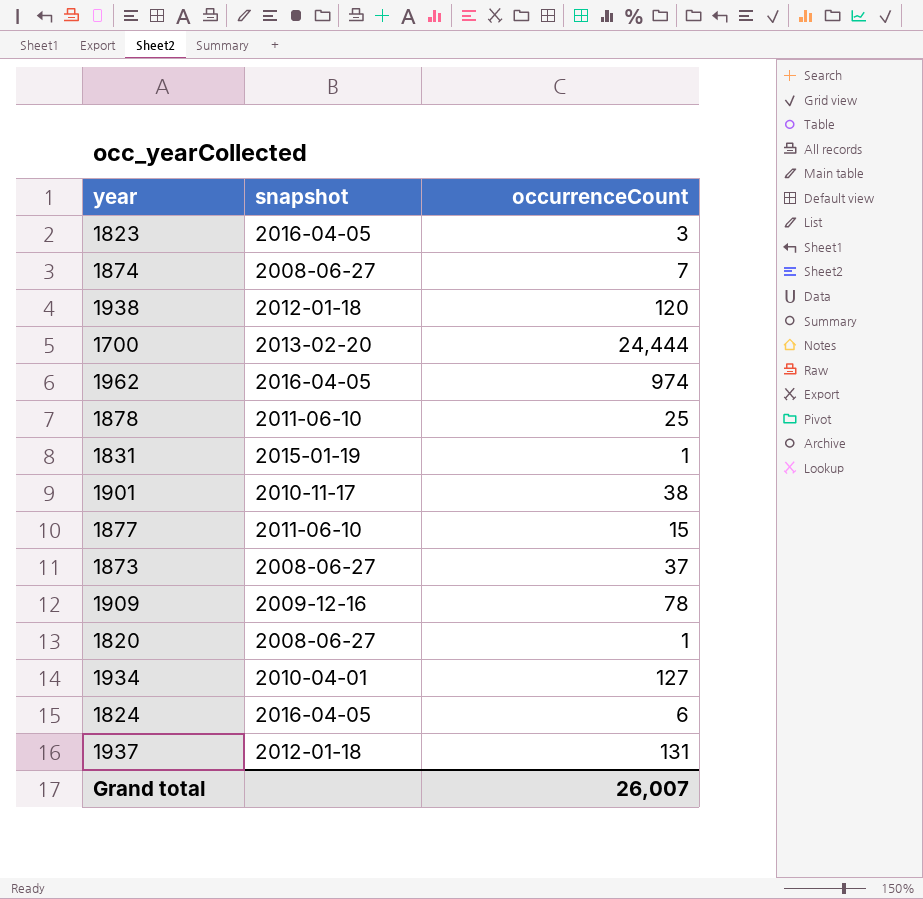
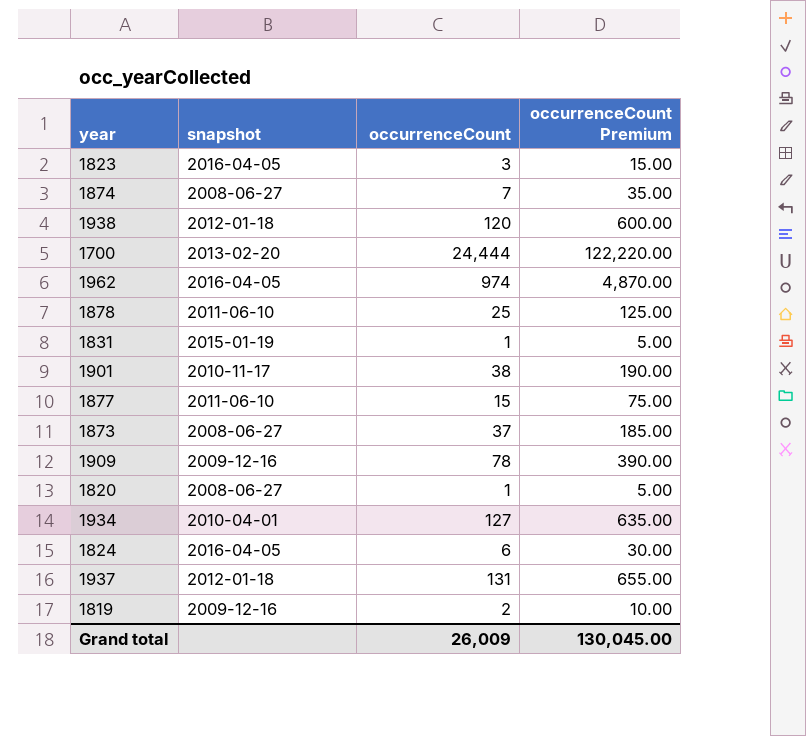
column occurrenceCount Premium | formula: none -> [occurrenceCount] * 5
row 1819: none -> 2009-12-16 | 2 | 10.00
Grand total | occurrenceCount: 26,007 -> 26,009

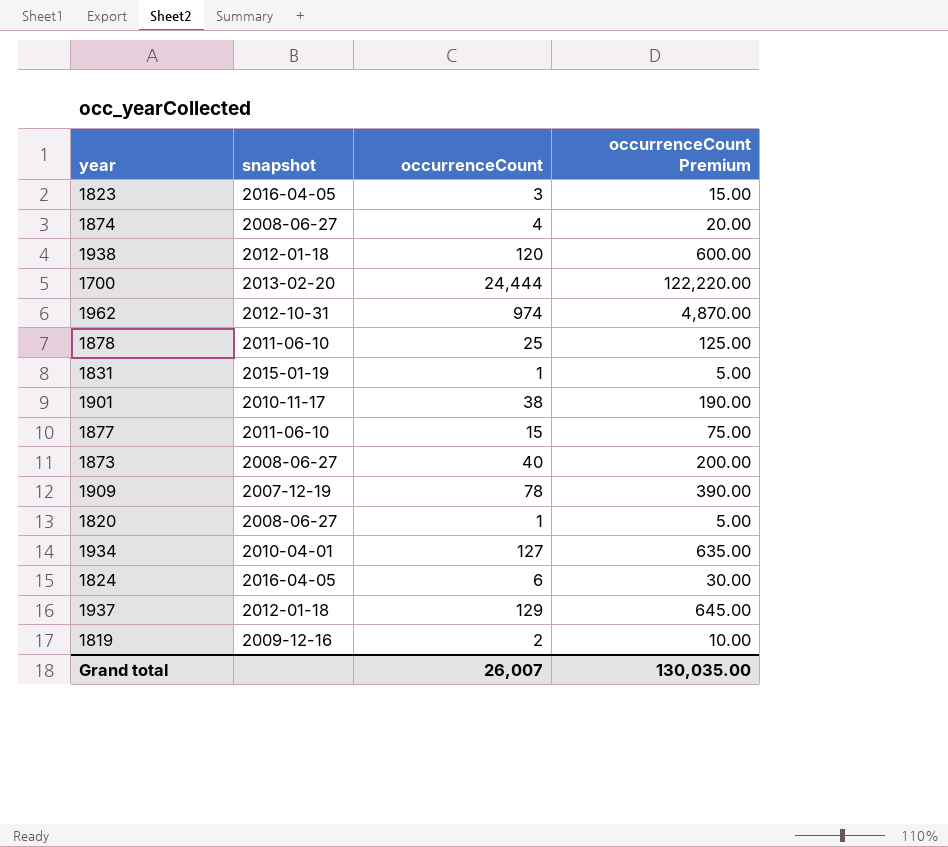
1874 | occurrenceCount: 7 -> 4
1874 | occurrenceCount Premium: 35.00 -> 20.00
1962 | snapshot: 2016-04-05 -> 2012-10-31
1873 | occurrenceCount: 37 -> 40
1873 | occurrenceCount Premium: 185.00 -> 200.00
1909 | snapshot: 2009-12-16 -> 2007-12-19
1937 | occurrenceCount: 131 -> 129
1937 | occurrenceCount Premium: 655.00 -> 645.00
Grand total | occurrenceCount: 26,009 -> 26,007
Grand total | occurrenceCount Premium: 130,045.00 -> 130,035.00

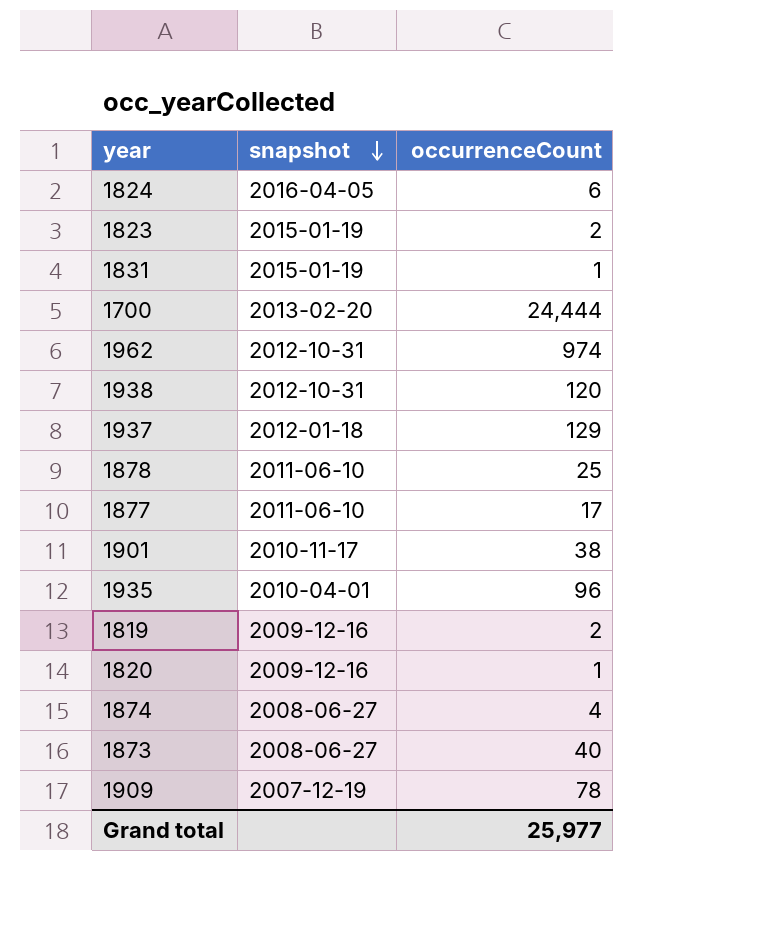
row order: none -> snapshot descending
column occurrenceCount Premium | formula: [occurrenceCount] * 5 -> none
row 1934: 2010-04-01 | 127 | 635.00 -> none
1823 | snapshot: 2016-04-05 -> 2015-01-19
1823 | occurrenceCount: 3 -> 2
1938 | snapshot: 2012-01-18 -> 2012-10-31
1877 | occurrenceCount: 15 -> 17
row 1935: none -> 2010-04-01 | 96
1820 | snapshot: 2008-06-27 -> 2009-12-16
Grand total | occurrenceCount: 26,007 -> 25,977

